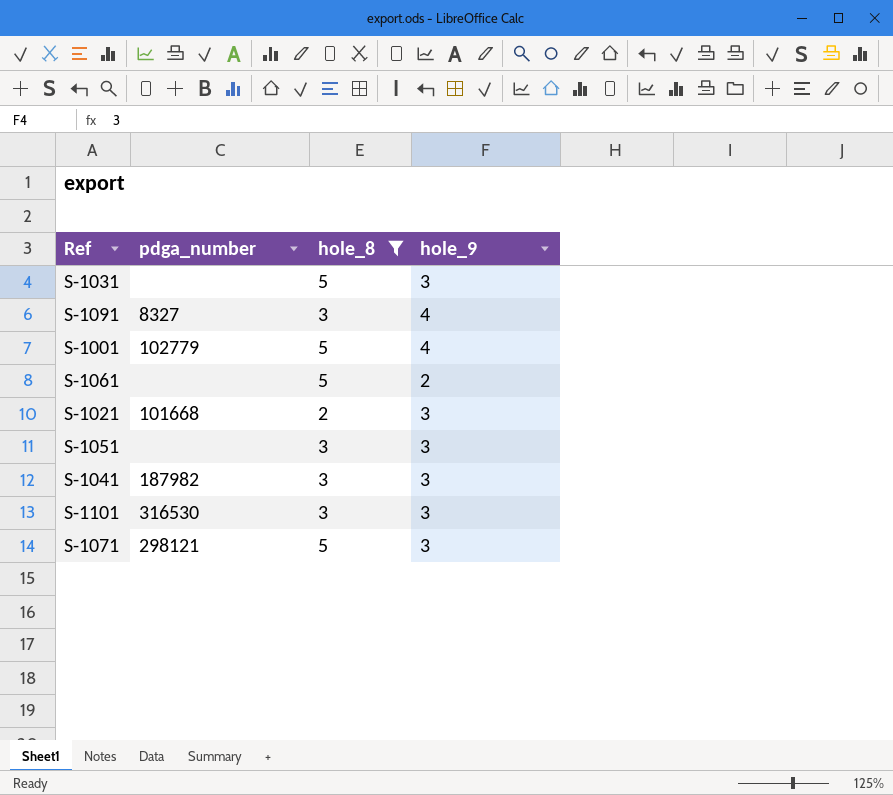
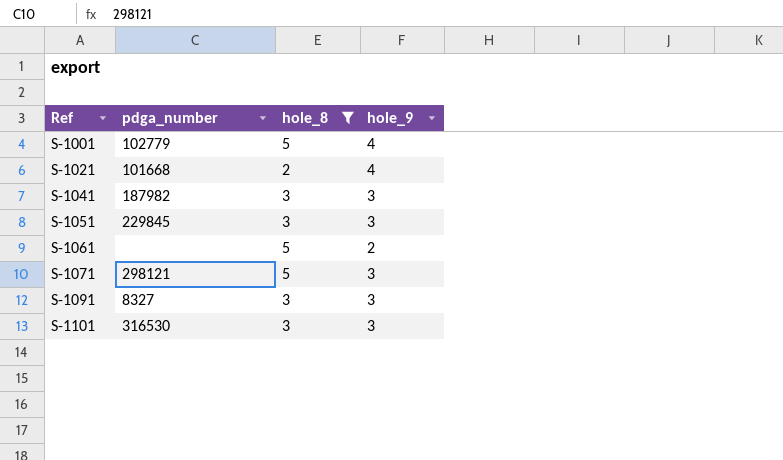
row order: none -> Ref ascending
row S-1031: none | 5 | 3 -> none
S-1021 | hole_9: 3 -> 4
S-1051 | pdga_number: none -> 229845
S-1091 | hole_9: 4 -> 3

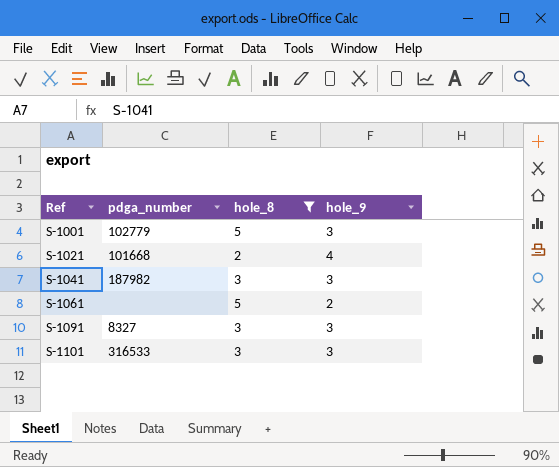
row S-1051: 229845 | 3 | 3 -> none
row S-1071: 298121 | 5 | 3 -> none
S-1001 | hole_9: 4 -> 3
S-1101 | pdga_number: 316530 -> 316533

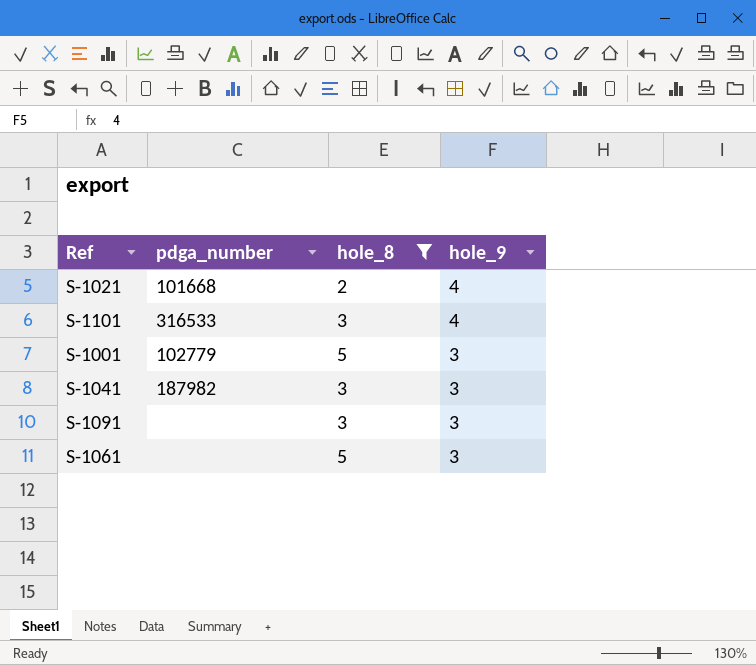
row order: Ref ascending -> hole_9 descending
S-1101 | hole_9: 3 -> 4
S-1091 | pdga_number: 8327 -> none
S-1061 | hole_9: 2 -> 3

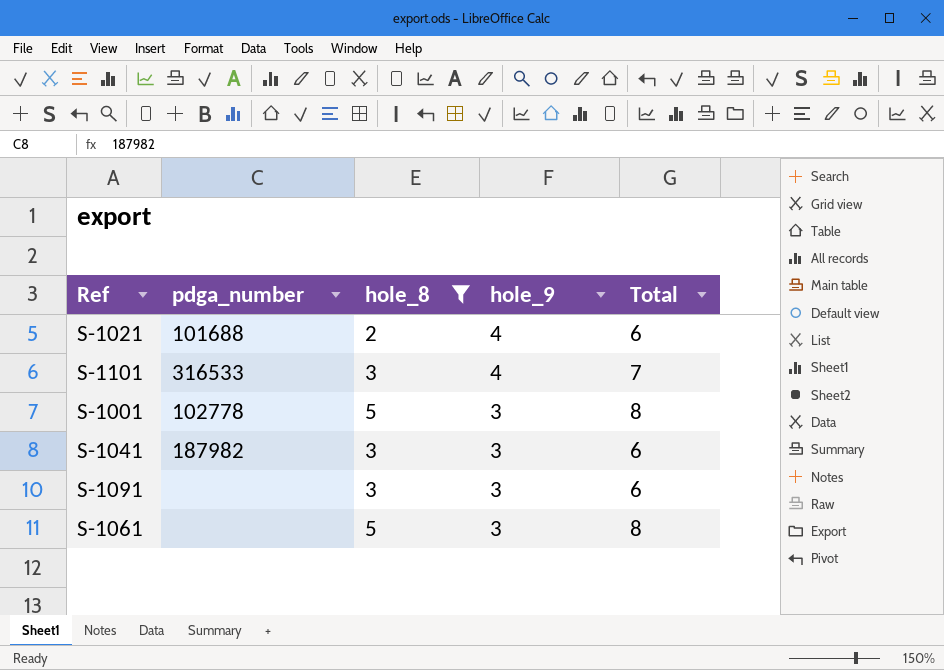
column Total | formula: none -> [hole_8] + [hole_9]
S-1021 | pdga_number: 101668 -> 101688
S-1001 | pdga_number: 102779 -> 102778

